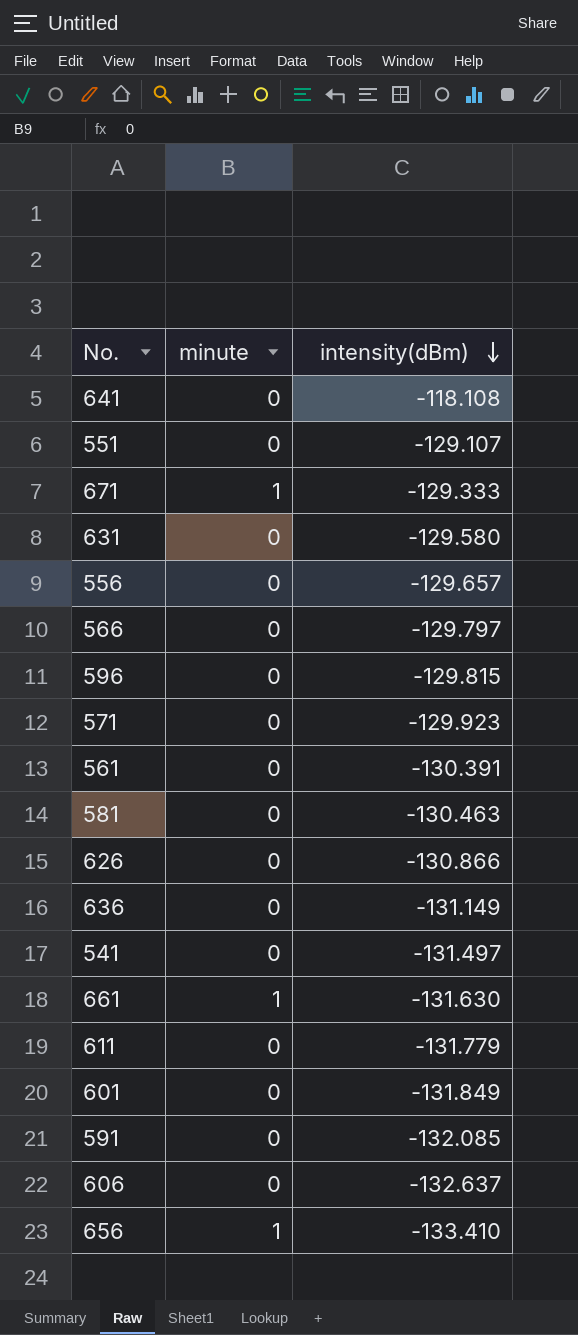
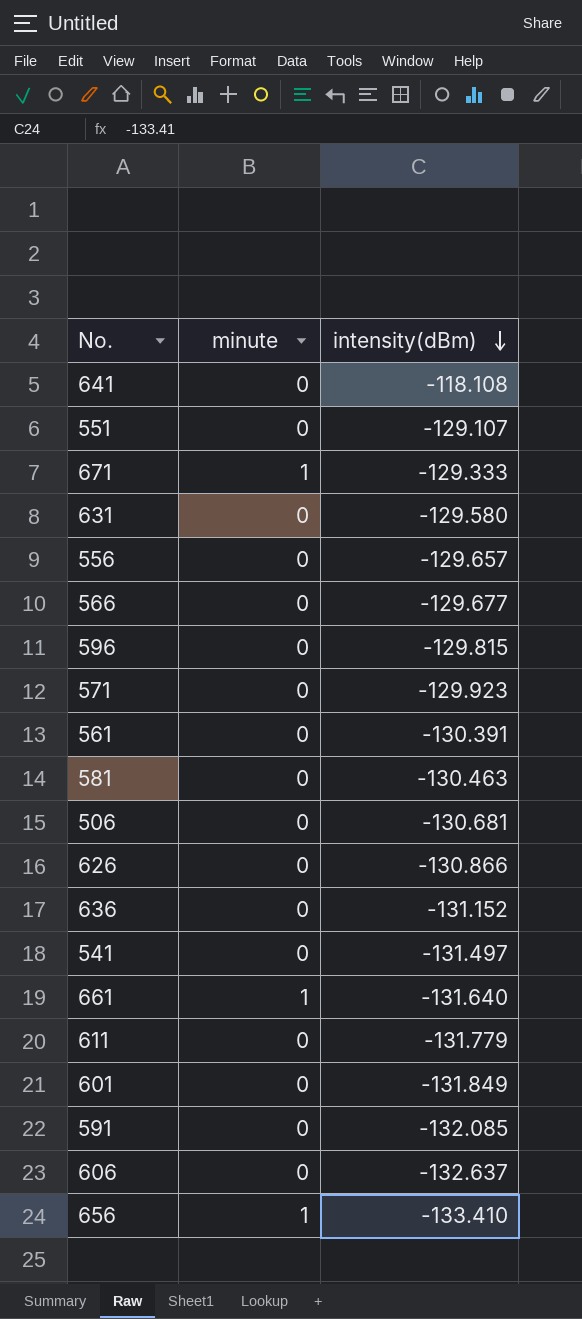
566 | intensity(dBm): -129.797 -> -129.677
row 506: none -> 0 | -130.681
636 | intensity(dBm): -131.149 -> -131.152
661 | intensity(dBm): -131.630 -> -131.640

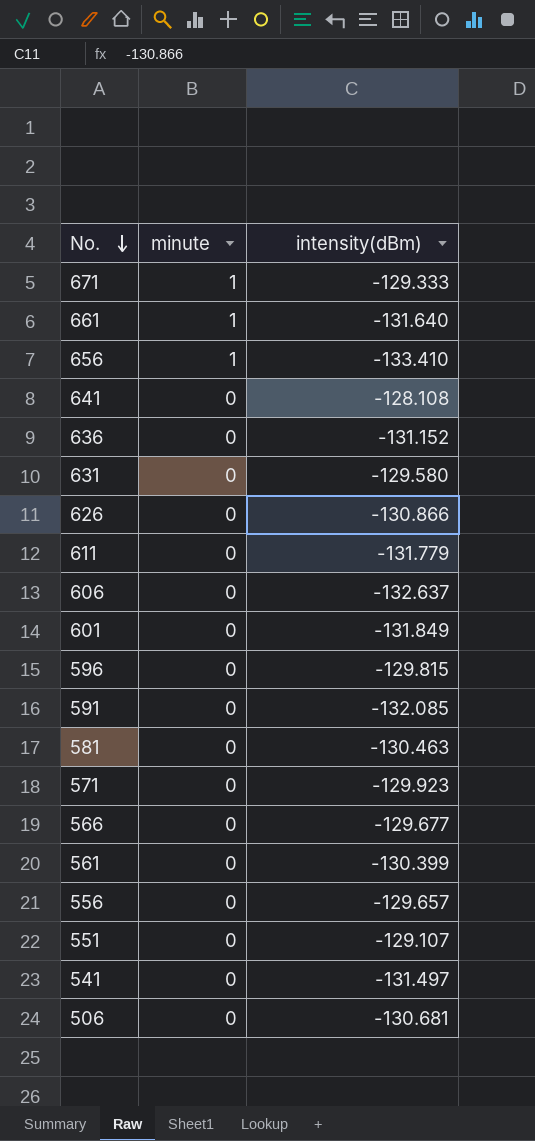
row order: intensity(dBm) descending -> No. descending
641 | intensity(dBm): -118.108 -> -128.108
561 | intensity(dBm): -130.391 -> -130.399

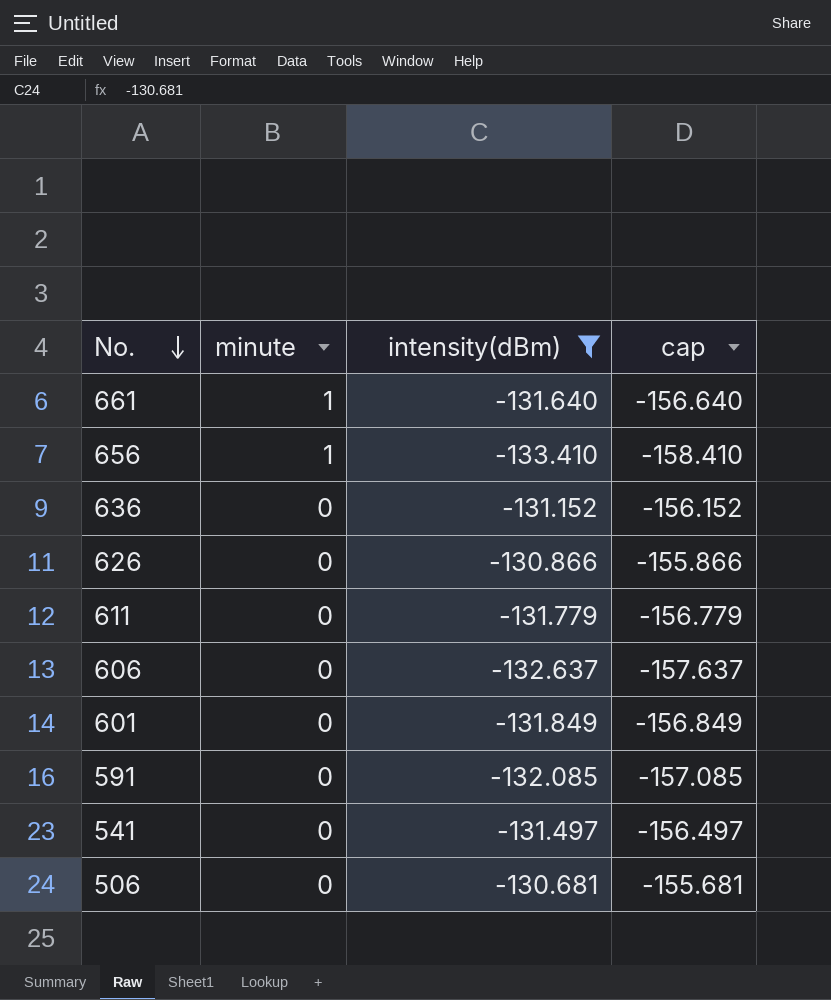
filter: none -> intensity(dBm) <= -130.681
column cap | formula: none -> [intensity(dBm)] - 25

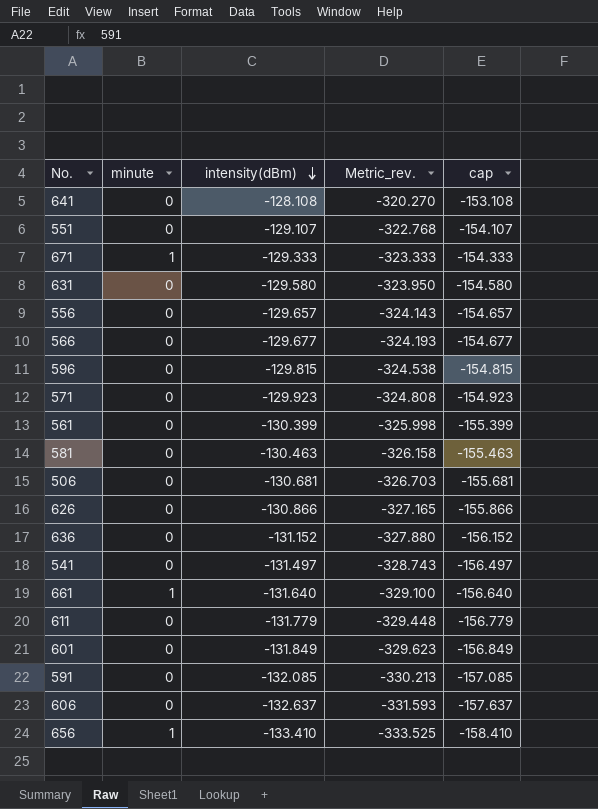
filter: intensity(dBm) <= -130.681 -> none
row order: No. descending -> intensity(dBm) descending
column Metric_rev. | formula: none -> [intensity(dBm)] * 2.5

